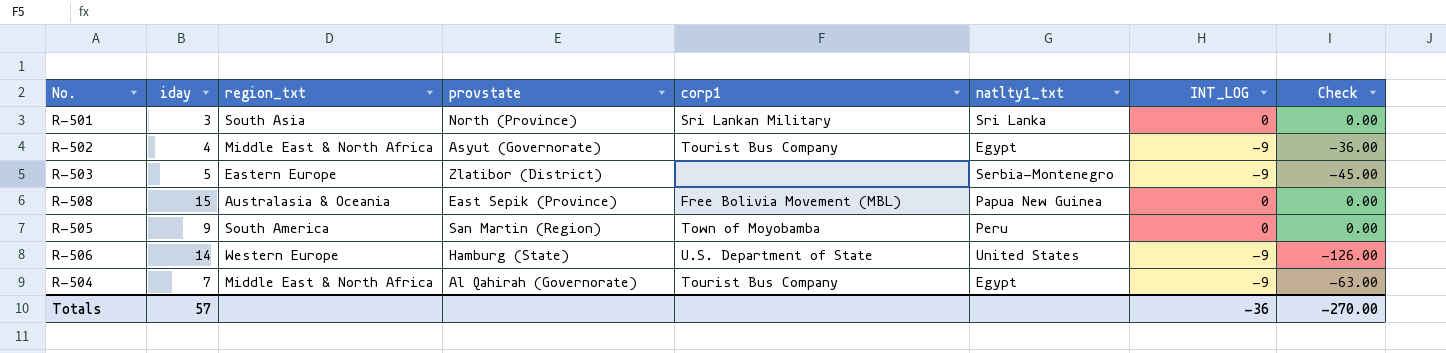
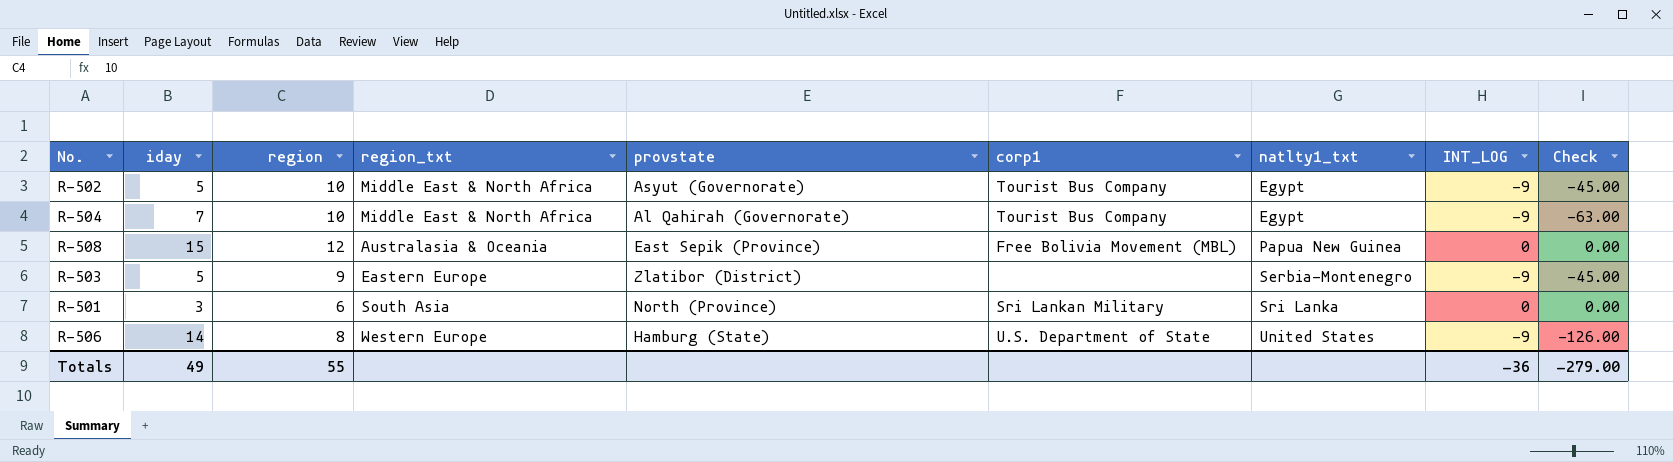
row order: none -> natlty1_txt ascending
column region | position: none -> 3
row R-505: 9 | South America | San Martin (Region) | Town of Moyobamba | Peru | 0 | 0.00 -> none
R-502 | iday: 4 -> 5
R-502 | Check: -36.00 -> -45.00
Totals | iday: 57 -> 49
Totals | Check: -270.00 -> -279.00

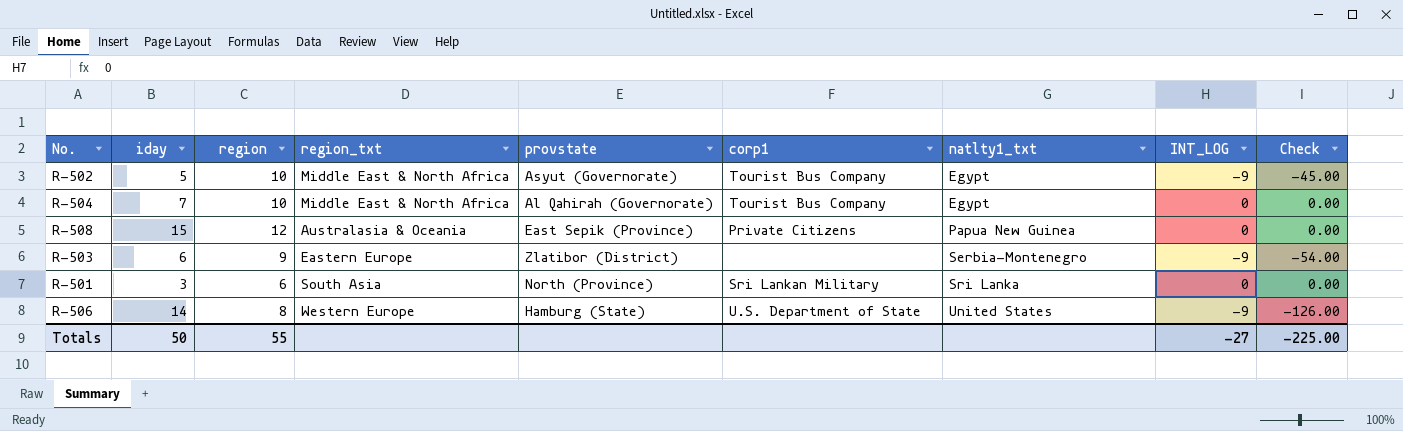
R-504 | INT_LOG: -9 -> 0
R-504 | Check: -63.00 -> 0.00
R-508 | corp1: Free Bolivia Movement (MBL) -> Private Citizens
R-503 | iday: 5 -> 6
R-503 | Check: -45.00 -> -54.00
Totals | iday: 49 -> 50
Totals | INT_LOG: -36 -> -27
Totals | Check: -279.00 -> -225.00

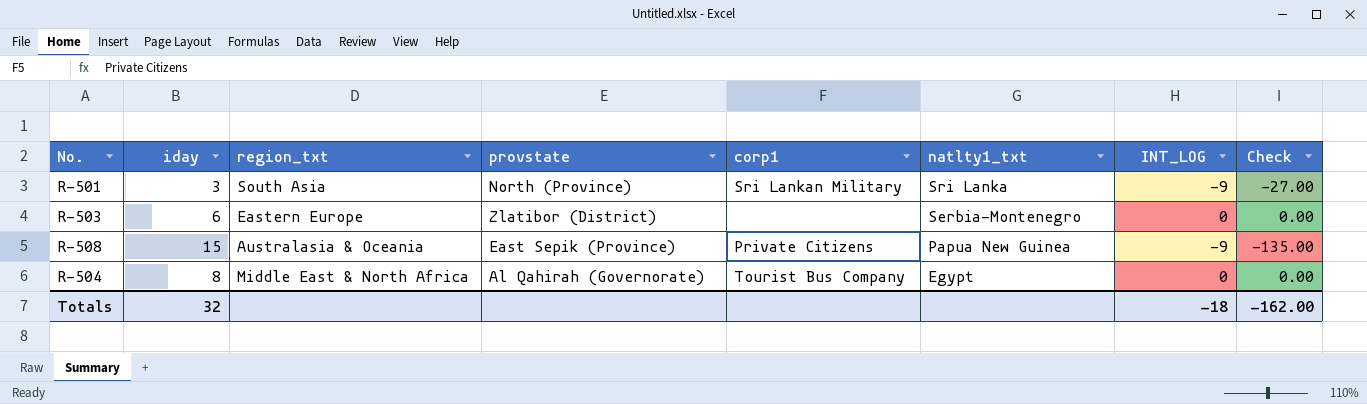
row order: natlty1_txt ascending -> natlty1_txt descending
column region | position: 3 -> none
row R-502: 5 | 10 | Middle East & North Africa | Asyut (Governorate) | Tourist Bus Company | Egypt | -9 | -45.00 -> none
row R-506: 14 | 8 | Western Europe | Hamburg (State) | U.S. Department of State | United States | -9 | -126.00 -> none
R-501 | INT_LOG: 0 -> -9
R-501 | Check: 0.00 -> -27.00
R-503 | INT_LOG: -9 -> 0
R-503 | Check: -54.00 -> 0.00
R-508 | INT_LOG: 0 -> -9
R-508 | Check: 0.00 -> -135.00
R-504 | iday: 7 -> 8
Totals | iday: 50 -> 32
Totals | INT_LOG: -27 -> -18
Totals | Check: -225.00 -> -162.00

